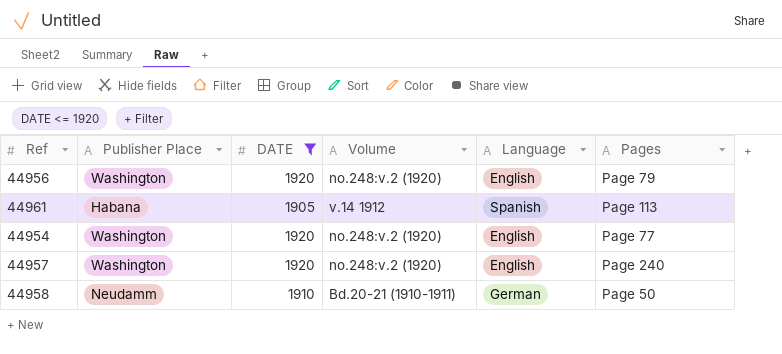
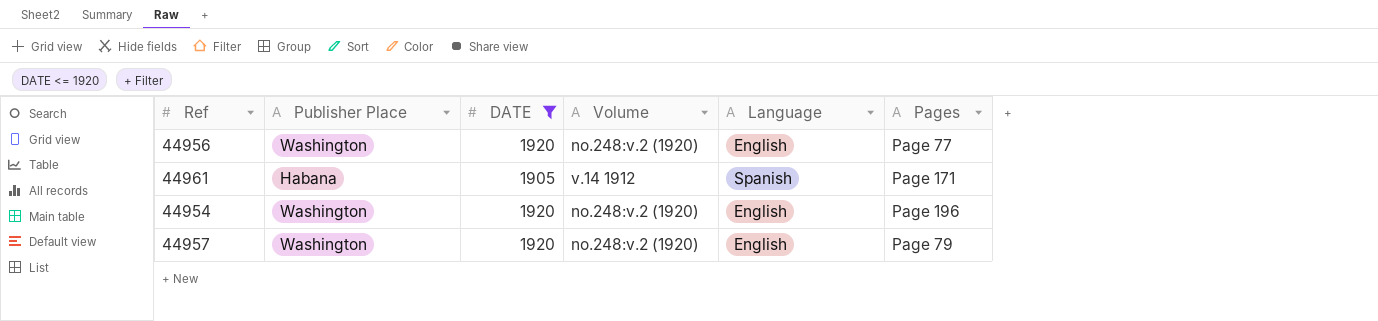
row 44958: Neudamm | 1910 | Bd.20-21 (1910-1911) | German | Page 50 -> none
44956 | Pages: Page 79 -> Page 77
44961 | Pages: Page 113 -> Page 171
44954 | Pages: Page 77 -> Page 196
44957 | Pages: Page 240 -> Page 79

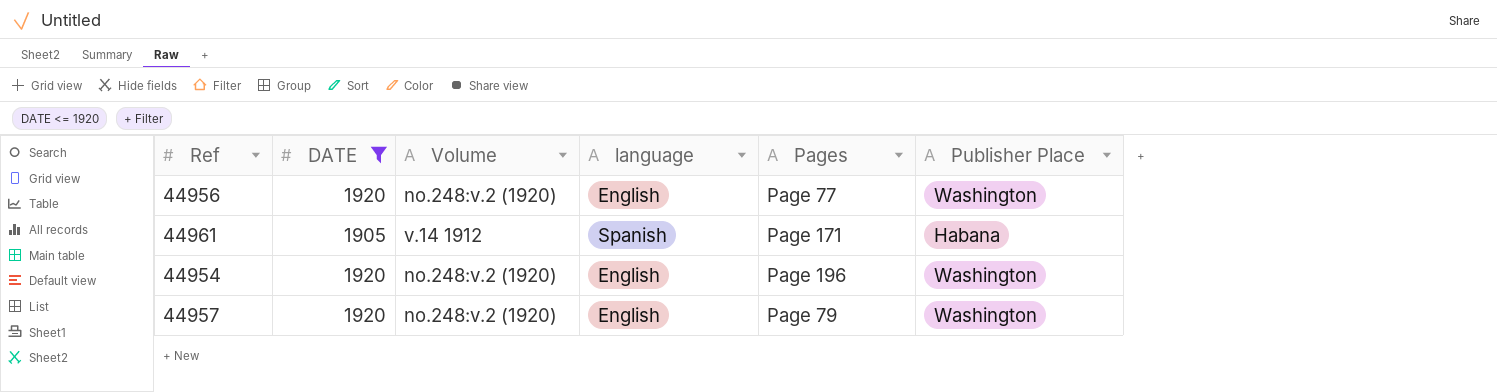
column name: Language -> language
column Publisher Place | position: 2 -> 6

